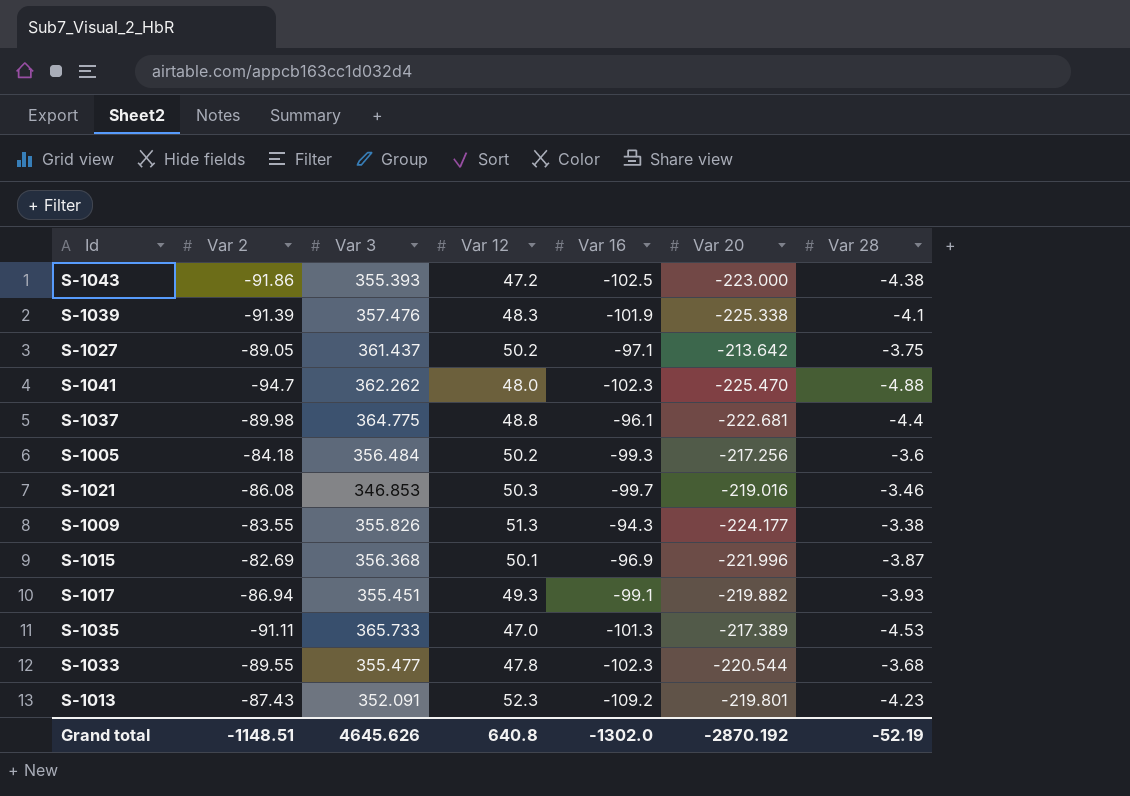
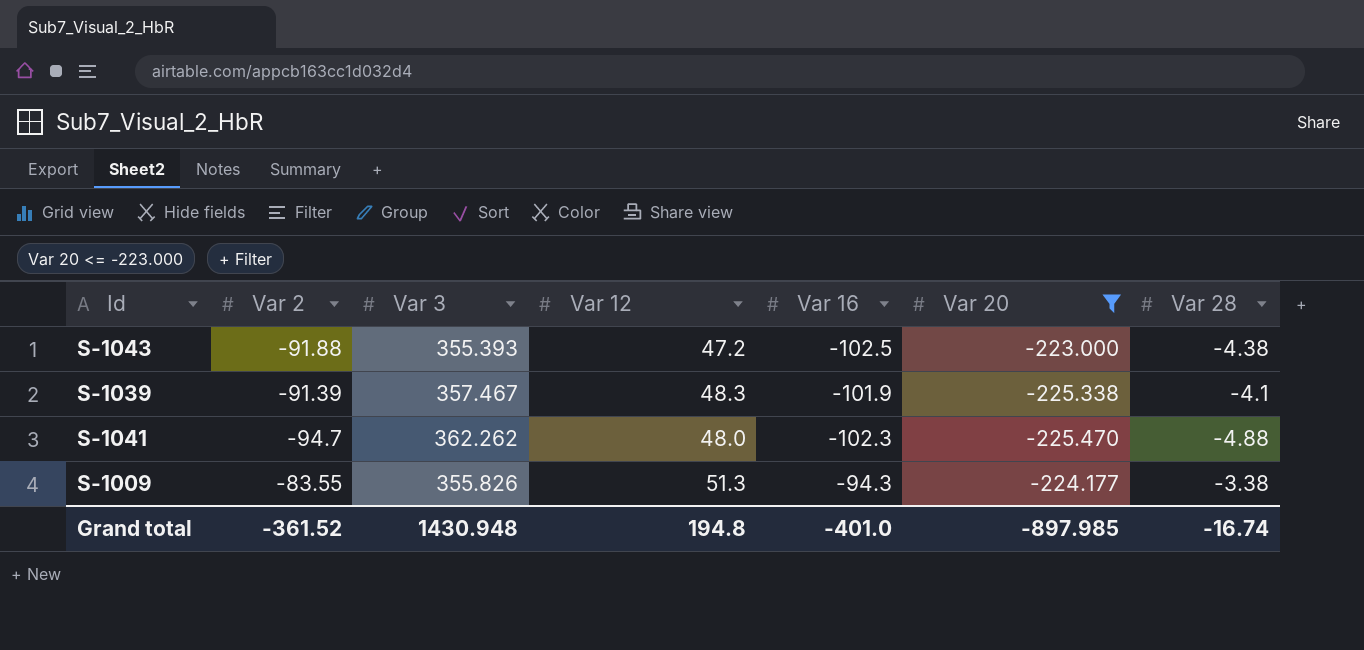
filter: none -> Var 20 <= -223.000
S-1043 | Var 2: -91.86 -> -91.88
S-1039 | Var 3: 357.476 -> 357.467
Grand total | Var 2: -1148.51 -> -361.52
Grand total | Var 3: 4645.626 -> 1430.948
Grand total | Var 12: 640.8 -> 194.8
Grand total | Var 16: -1302.0 -> -401.0
Grand total | Var 20: -2870.192 -> -897.985
Grand total | Var 28: -52.19 -> -16.74

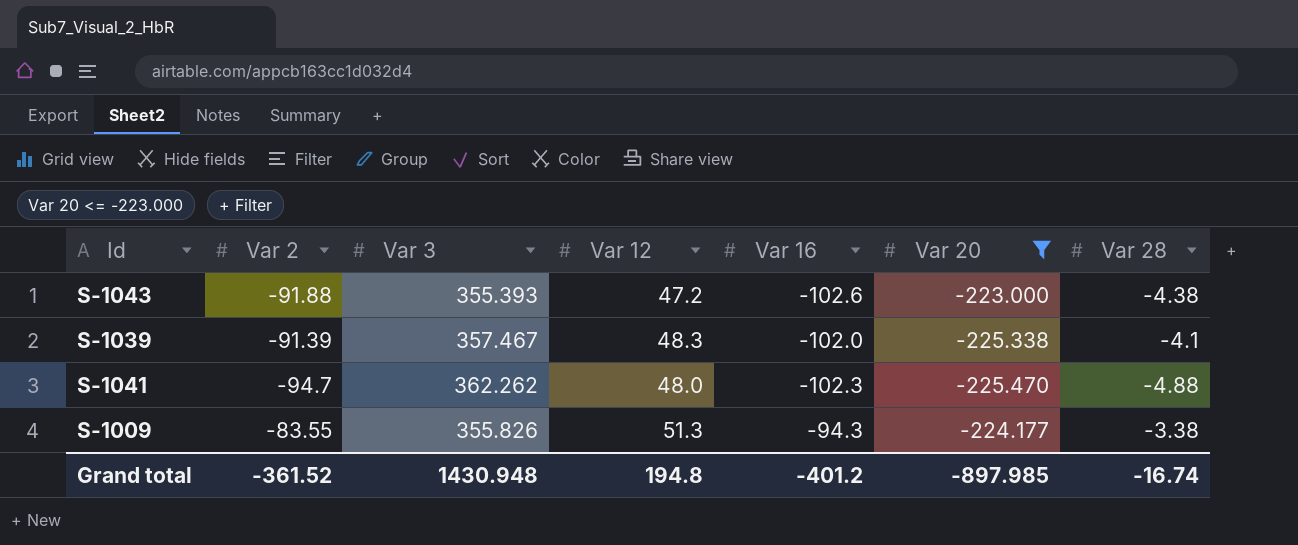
S-1043 | Var 16: -102.5 -> -102.6
S-1039 | Var 16: -101.9 -> -102.0
Grand total | Var 16: -401.0 -> -401.2

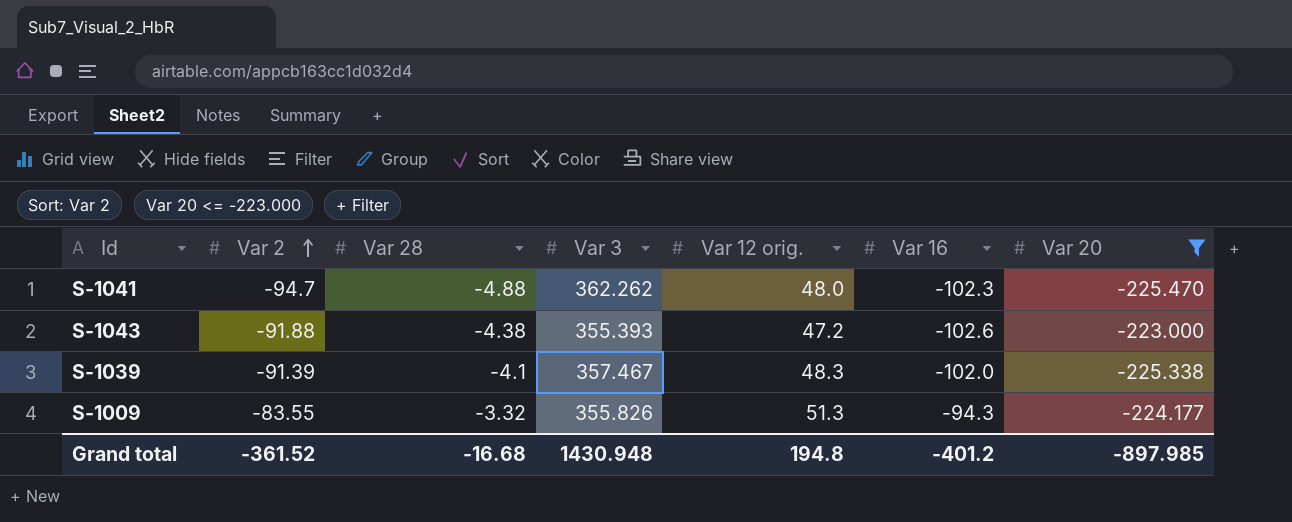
row order: none -> Var 2 ascending
column Var 28 | position: 7 -> 3
column name: Var 12 -> Var 12 orig.
S-1009 | Var 28: -3.38 -> -3.32
Grand total | Var 28: -16.74 -> -16.68

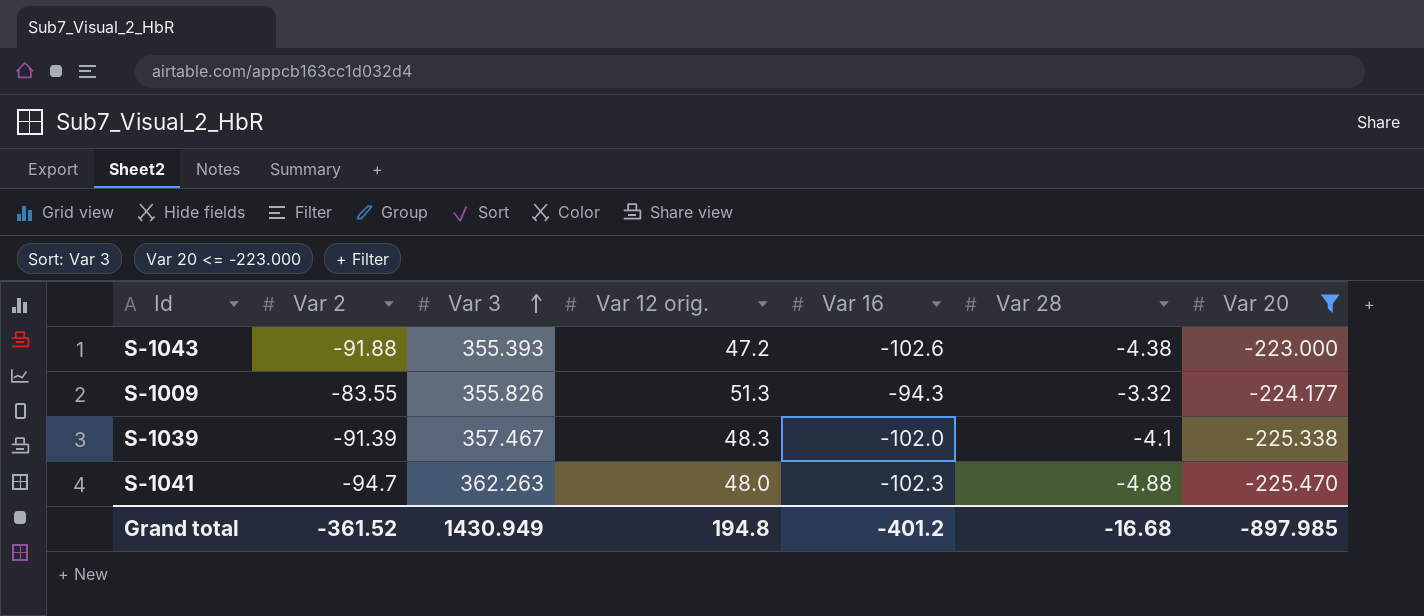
row order: Var 2 ascending -> Var 3 ascending
column Var 28 | position: 3 -> 6
S-1041 | Var 3: 362.262 -> 362.263
Grand total | Var 3: 1430.948 -> 1430.949

